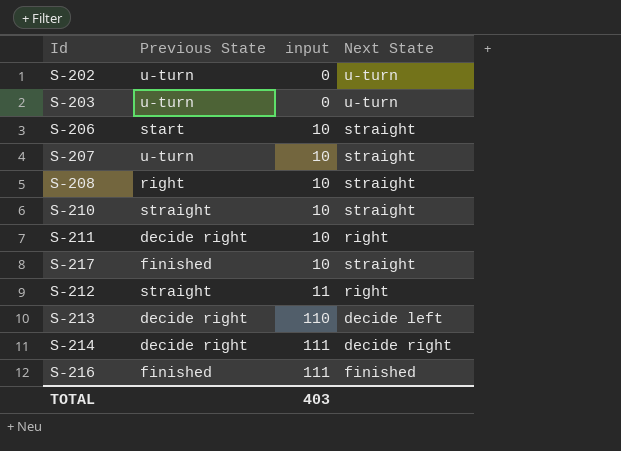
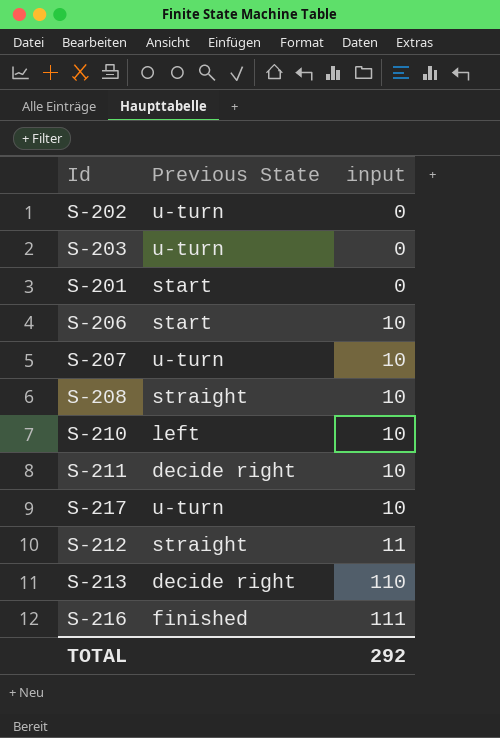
column Next State | position: 4 -> none
row S-214: decide right | 111 | decide right -> none
row S-201: none -> start | 0
S-208 | Previous State: right -> straight
S-210 | Previous State: straight -> left
S-217 | Previous State: finished -> u-turn
TOTAL | input: 403 -> 292

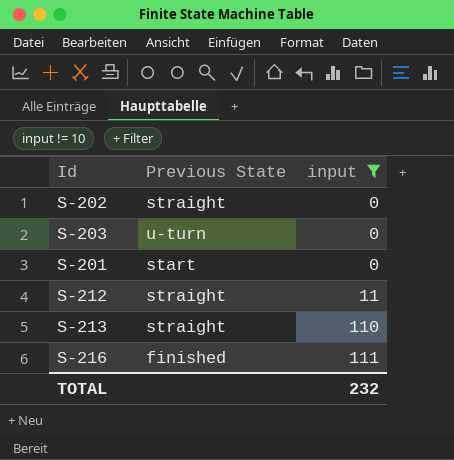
filter: none -> input != 10
S-202 | Previous State: u-turn -> straight
S-213 | Previous State: decide right -> straight
TOTAL | input: 292 -> 232

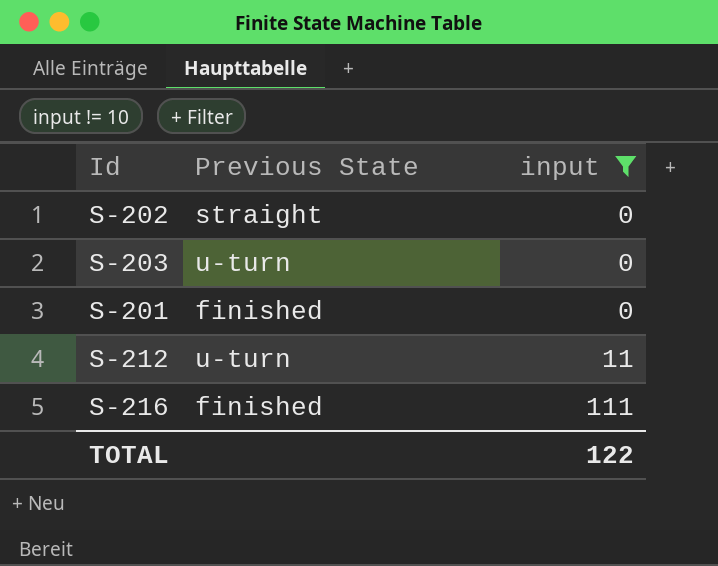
row S-213: straight | 110 -> none
S-201 | Previous State: start -> finished
S-212 | Previous State: straight -> u-turn
TOTAL | input: 232 -> 122

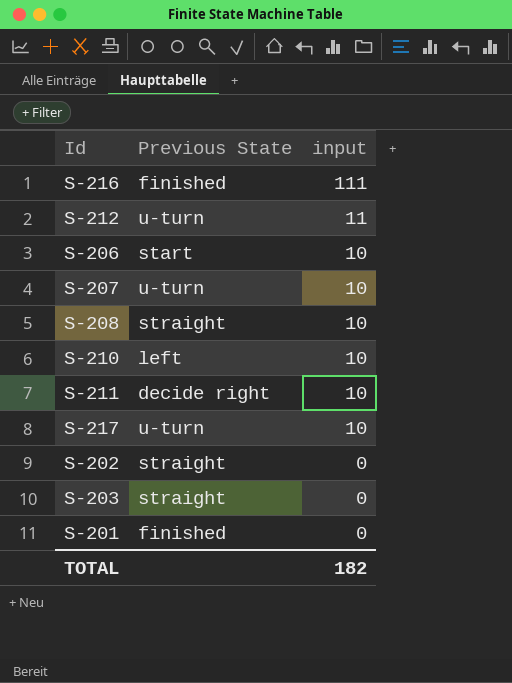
filter: input != 10 -> none
row order: input ascending -> input descending
S-203 | Previous State: u-turn -> straight
TOTAL | input: 122 -> 182

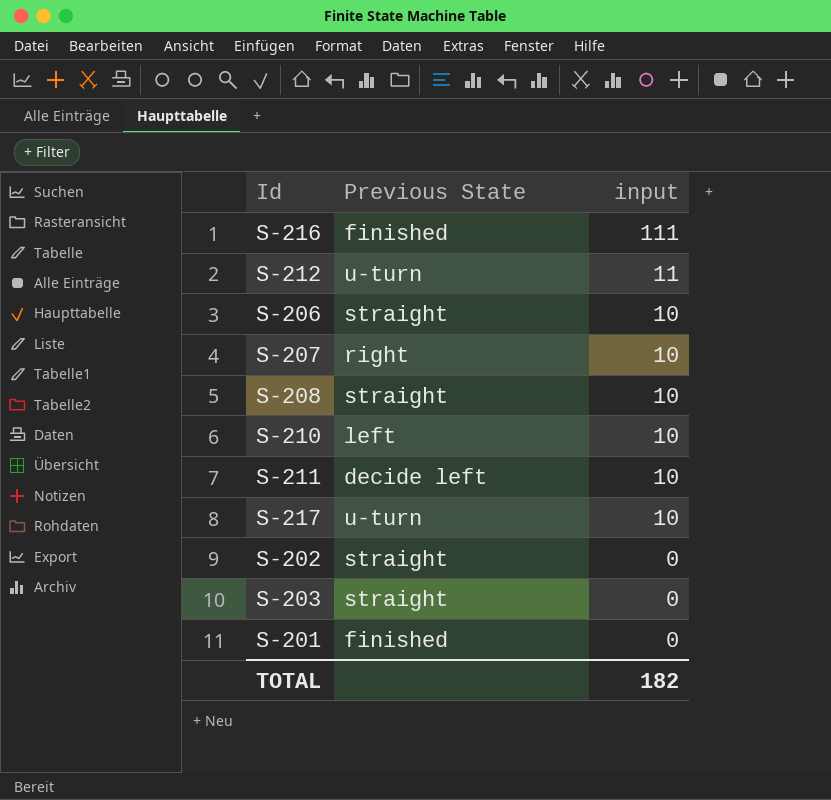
S-206 | Previous State: start -> straight
S-207 | Previous State: u-turn -> right
S-211 | Previous State: decide right -> decide left

